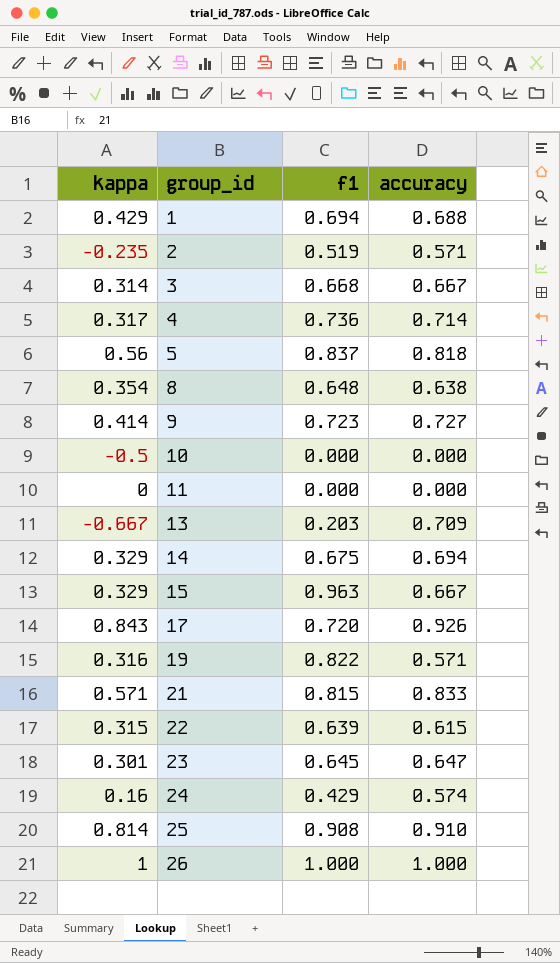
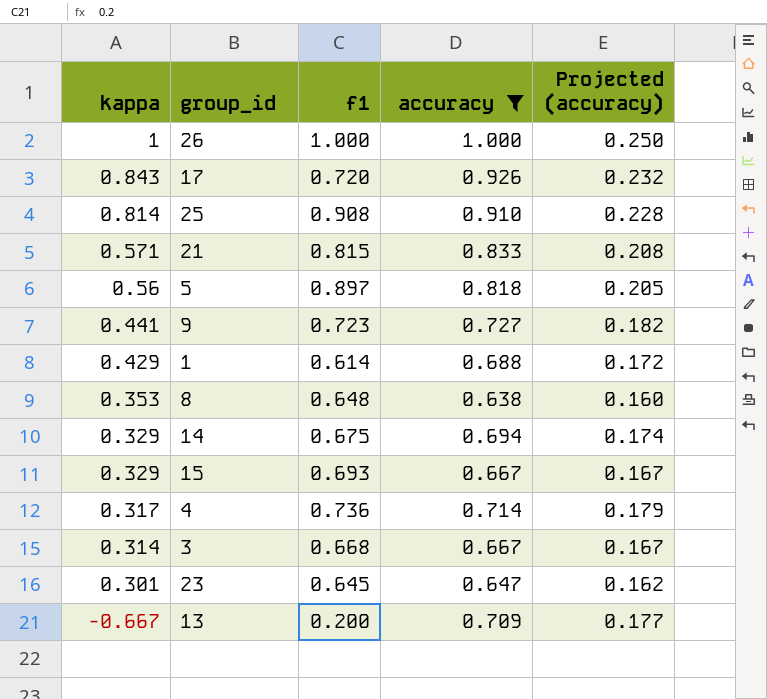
filter: none -> accuracy >= 0.638
row order: group_id ascending -> kappa descending
column Projected (accuracy) | formula: none -> [accuracy] * 0.25
5 | f1: 0.837 -> 0.897
9 | kappa: 0.414 -> 0.441
1 | f1: 0.694 -> 0.614
8 | kappa: 0.354 -> 0.353
15 | f1: 0.963 -> 0.693
13 | f1: 0.203 -> 0.200

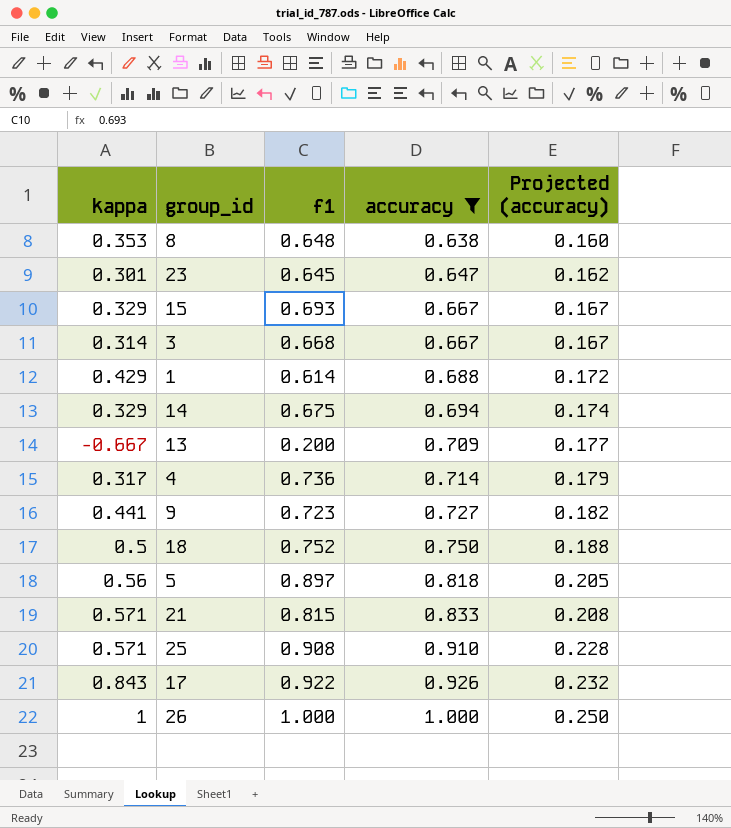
row order: kappa descending -> accuracy ascending
row 18: none -> 0.5 | 0.752 | 0.750 | 0.188
25 | kappa: 0.814 -> 0.571
17 | f1: 0.720 -> 0.922

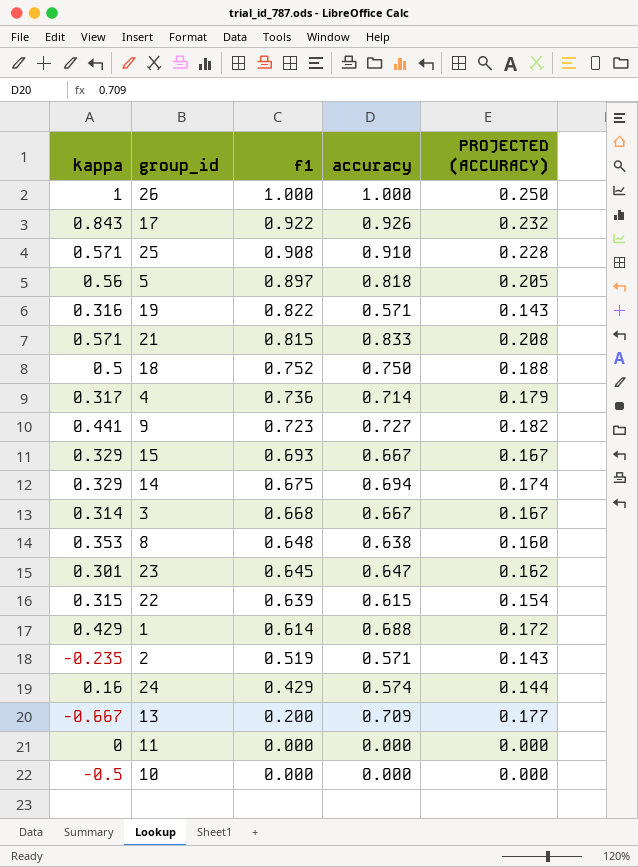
filter: accuracy >= 0.638 -> none
row order: accuracy ascending -> f1 descending
column name: Projected (accuracy) -> PROJECTED (ACCURACY)

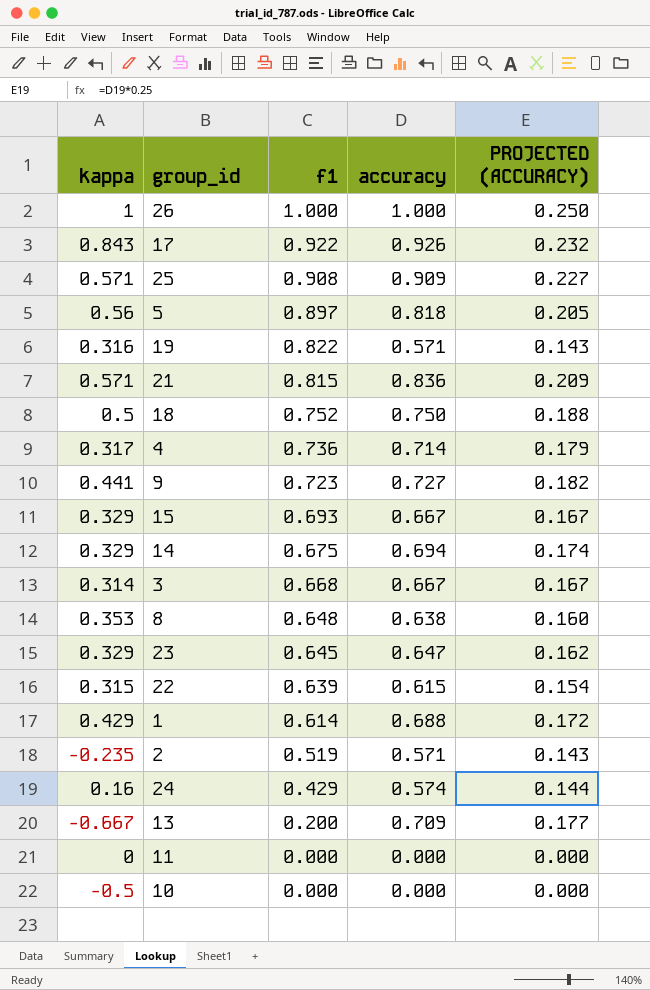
25 | accuracy: 0.910 -> 0.909
25 | PROJECTED (ACCURACY): 0.228 -> 0.227
21 | accuracy: 0.833 -> 0.836
21 | PROJECTED (ACCURACY): 0.208 -> 0.209
23 | kappa: 0.301 -> 0.329

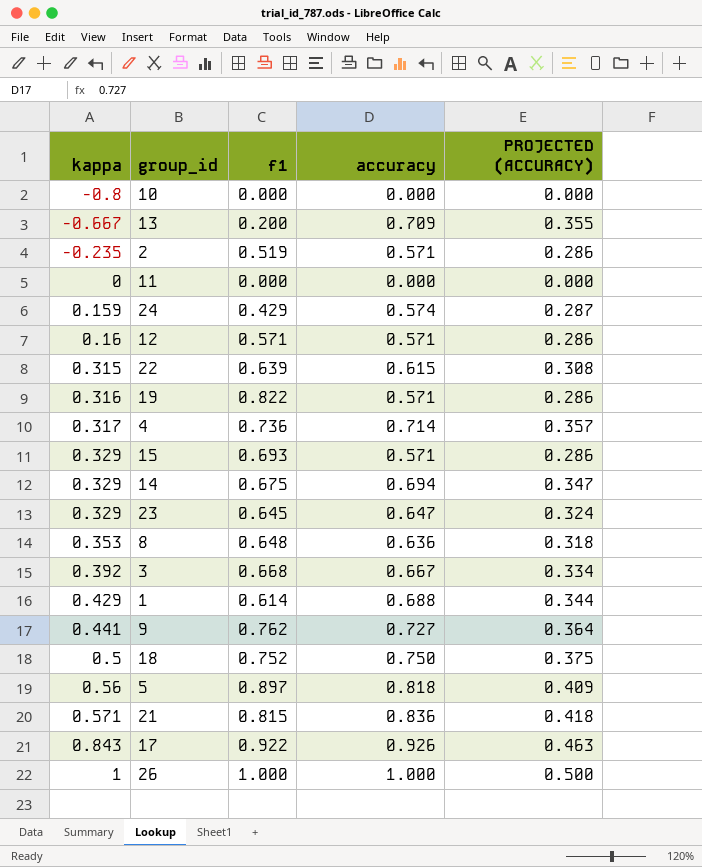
row order: f1 descending -> kappa ascending
column PROJECTED (ACCURACY) | formula: [accuracy] * 0.25 -> [accuracy] * 0.5
row 25: 0.571 | 0.908 | 0.909 | 0.227 -> none
10 | kappa: -0.5 -> -0.8
24 | kappa: 0.16 -> 0.159
row 12: none -> 0.16 | 0.571 | 0.571 | 0.286
15 | accuracy: 0.667 -> 0.571
8 | accuracy: 0.638 -> 0.636
3 | kappa: 0.314 -> 0.392
9 | f1: 0.723 -> 0.762

